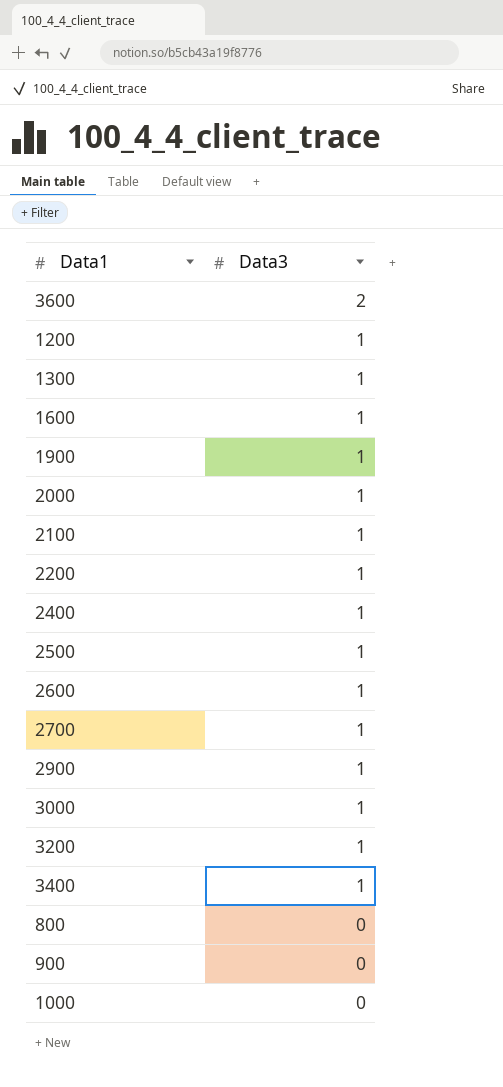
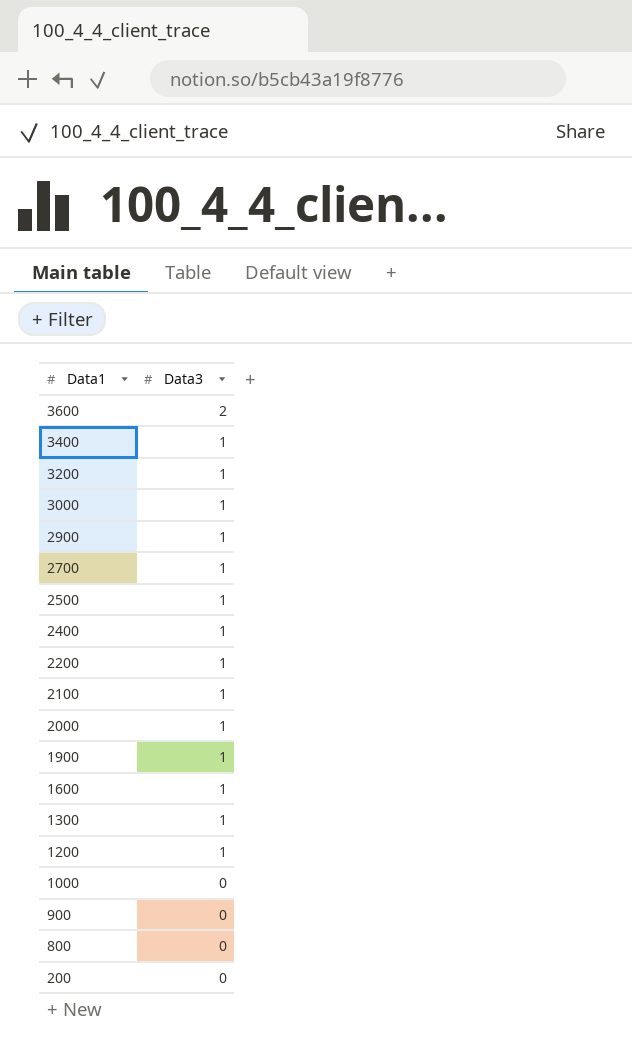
row order: Data3 descending -> Data1 descending
row 2600: 1 -> none
row 200: none -> 0

